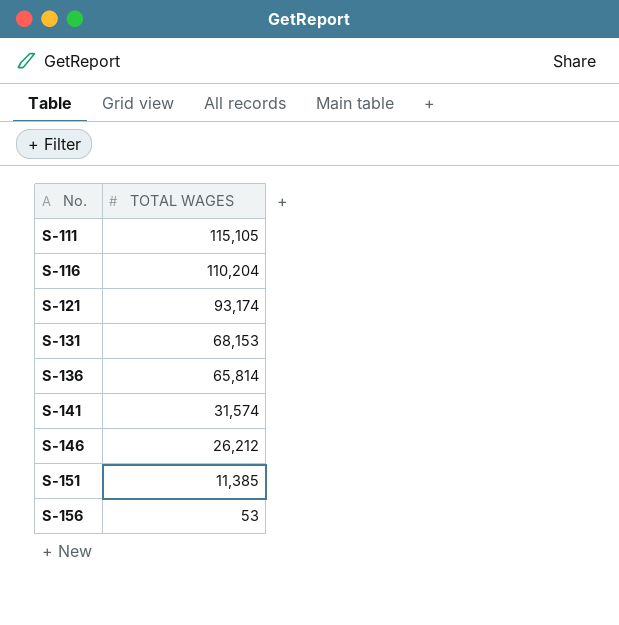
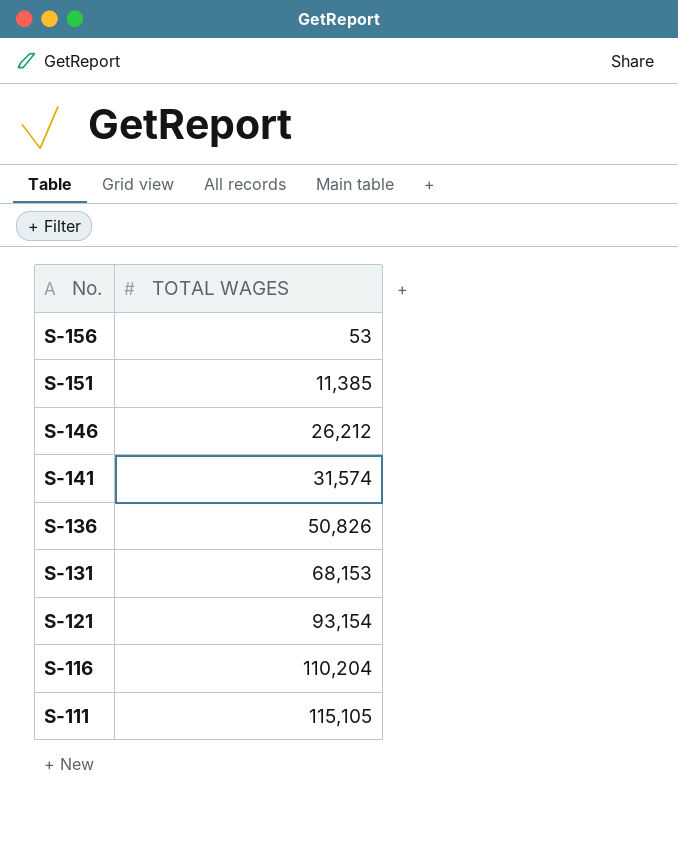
row order: No. ascending -> No. descending
S-136 | TOTAL WAGES: 65,814 -> 50,826
S-121 | TOTAL WAGES: 93,174 -> 93,154

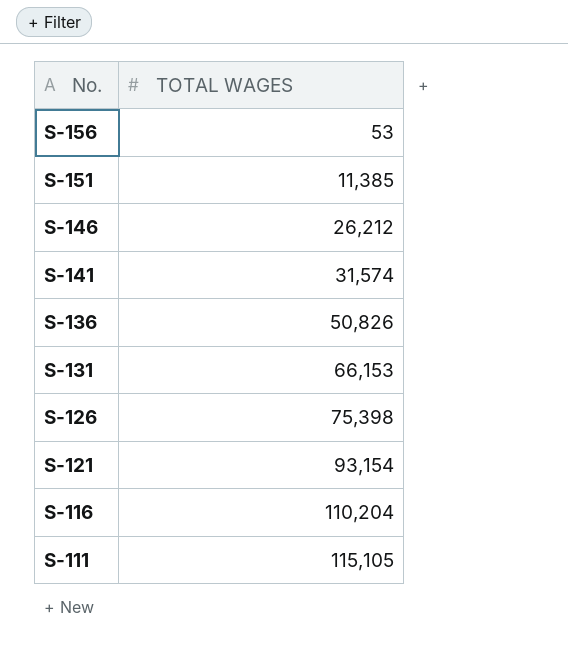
S-131 | TOTAL WAGES: 68,153 -> 66,153
row S-126: none -> 75,398

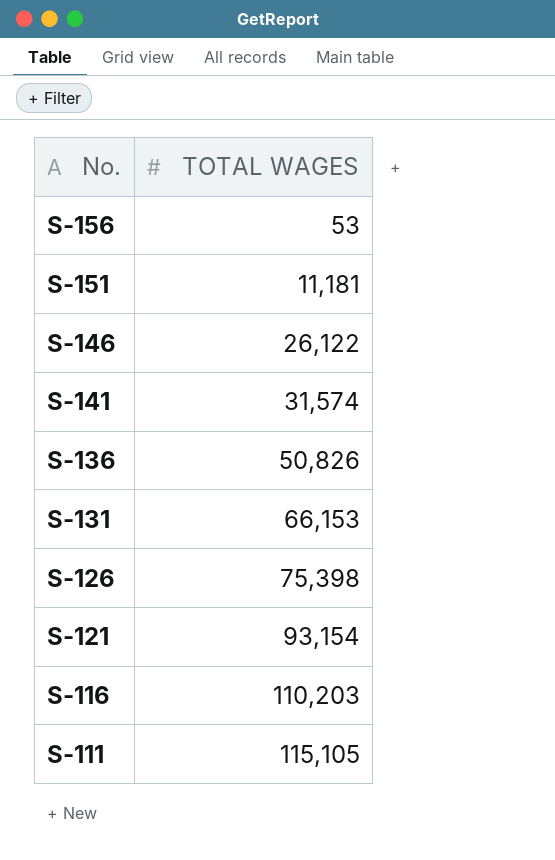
S-151 | TOTAL WAGES: 11,385 -> 11,181
S-146 | TOTAL WAGES: 26,212 -> 26,122
S-116 | TOTAL WAGES: 110,204 -> 110,203

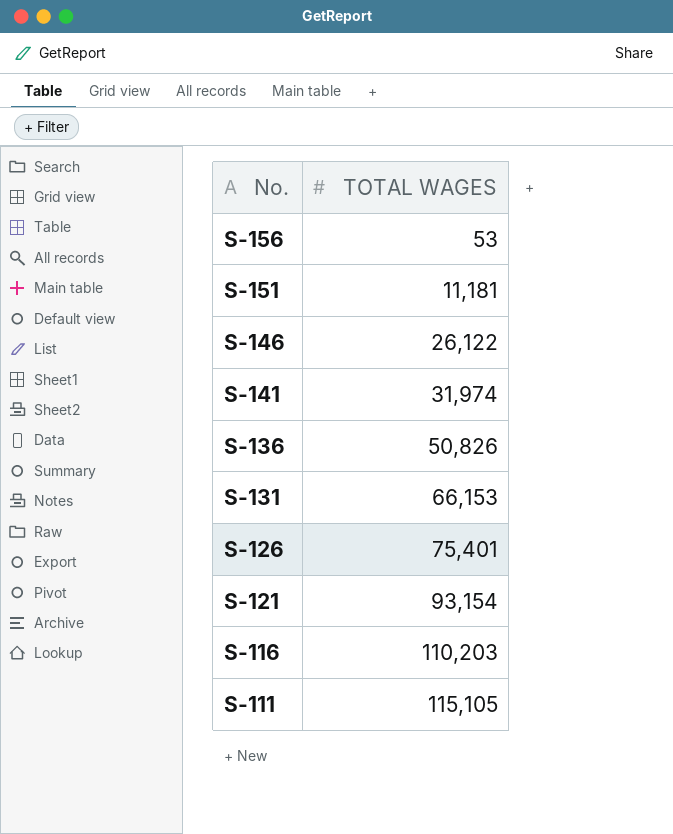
S-141 | TOTAL WAGES: 31,574 -> 31,974
S-126 | TOTAL WAGES: 75,398 -> 75,401

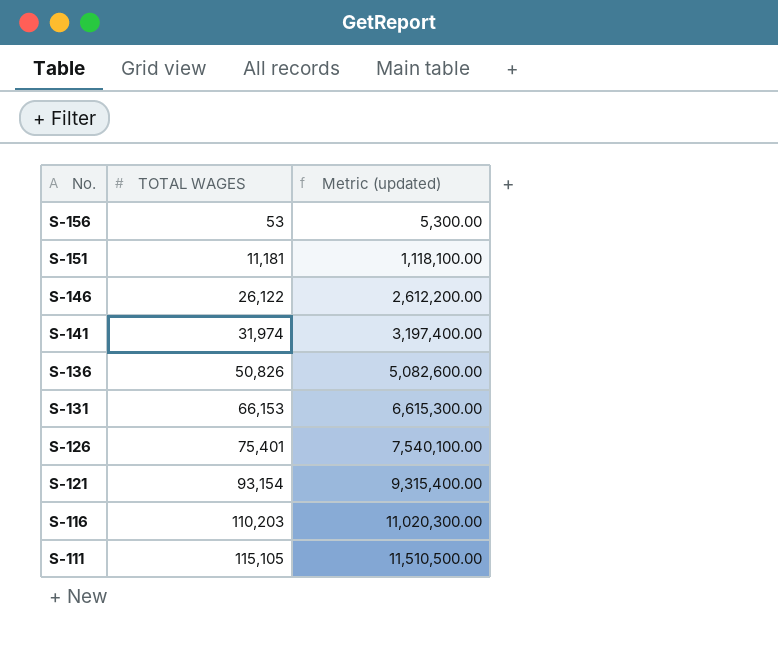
column Metric (updated) | formula: none -> [TOTAL WAGES] * 100

